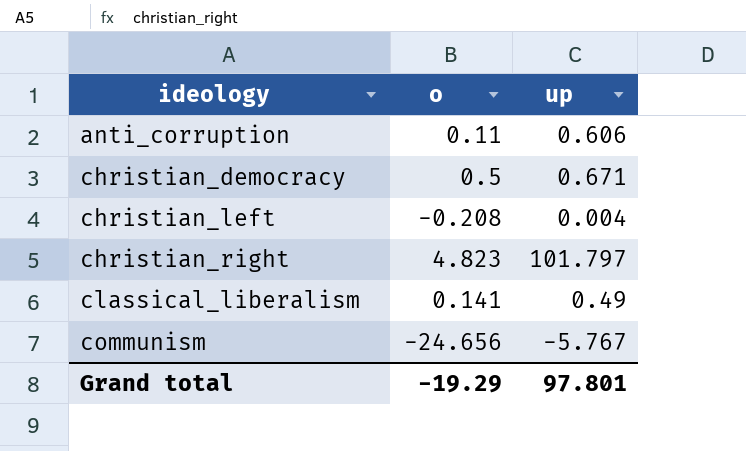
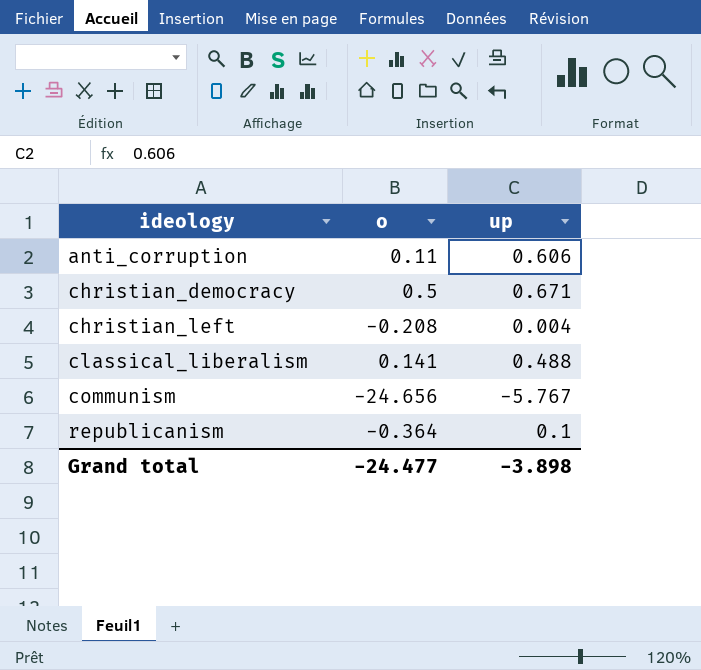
row christian_right: 4.823 | 101.797 -> none
classical_liberalism | up: 0.49 -> 0.488
row republicanism: none -> -0.364 | 0.1
Grand total | o: -19.29 -> -24.477
Grand total | up: 97.801 -> -3.898

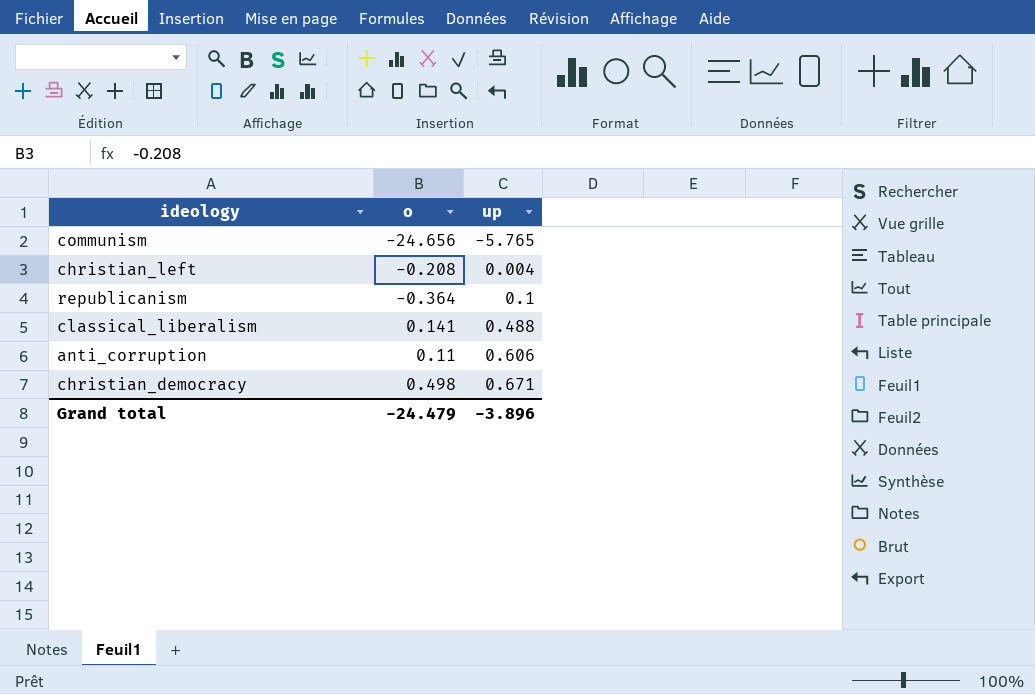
row order: ideology ascending -> up ascending
communism | up: -5.767 -> -5.765
christian_democracy | o: 0.5 -> 0.498
Grand total | o: -24.477 -> -24.479
Grand total | up: -3.898 -> -3.896

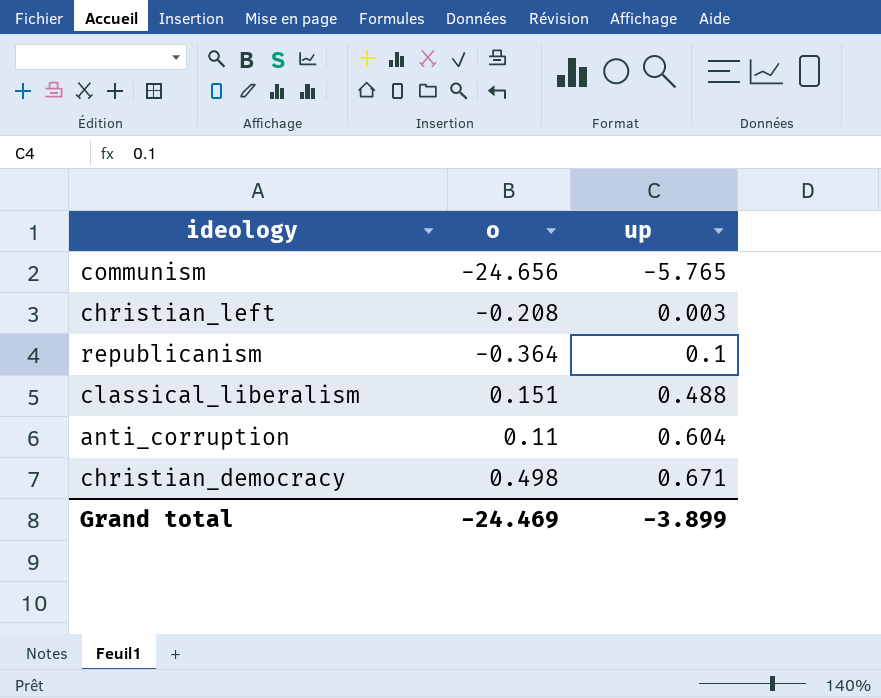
christian_left | up: 0.004 -> 0.003
classical_liberalism | o: 0.141 -> 0.151
anti_corruption | up: 0.606 -> 0.604
Grand total | o: -24.479 -> -24.469
Grand total | up: -3.896 -> -3.899

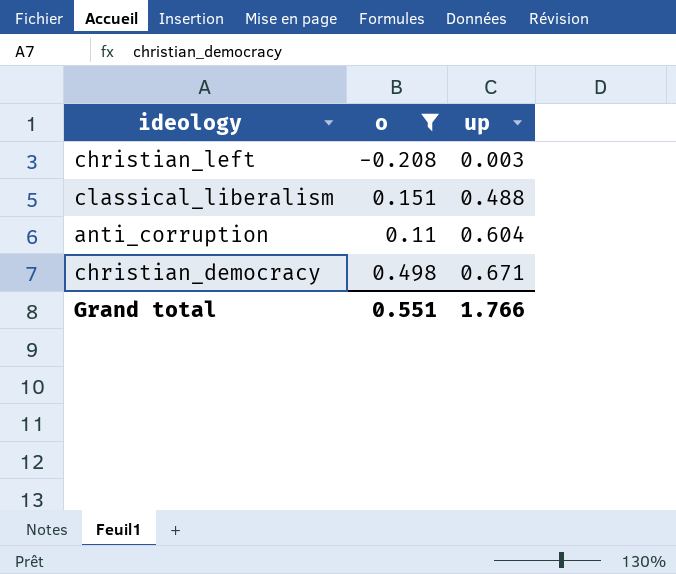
filter: none -> o >= -0.208
Grand total | o: -24.469 -> 0.551
Grand total | up: -3.899 -> 1.766

